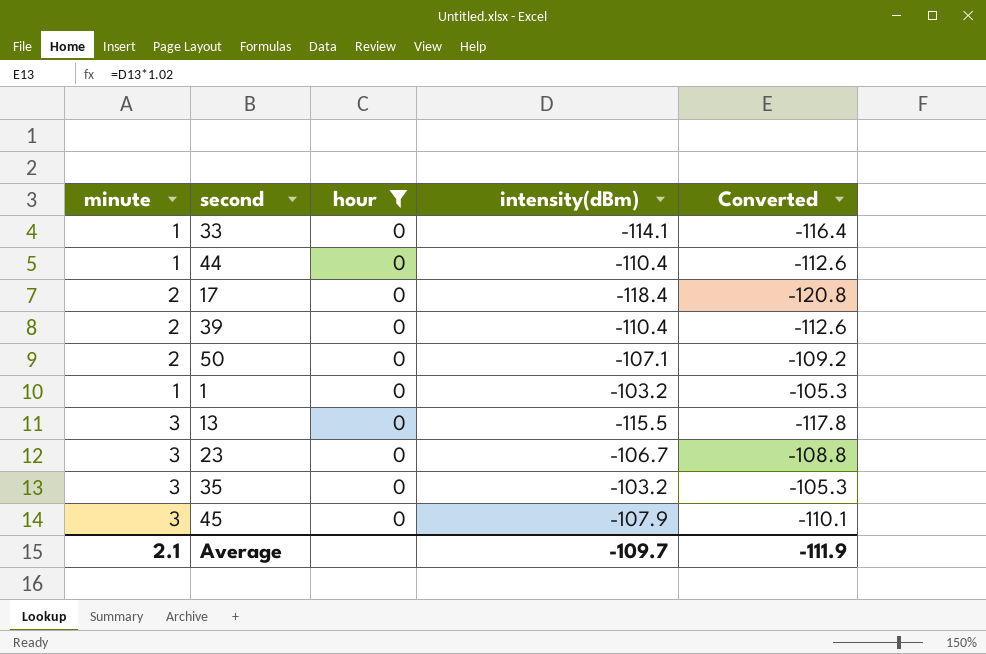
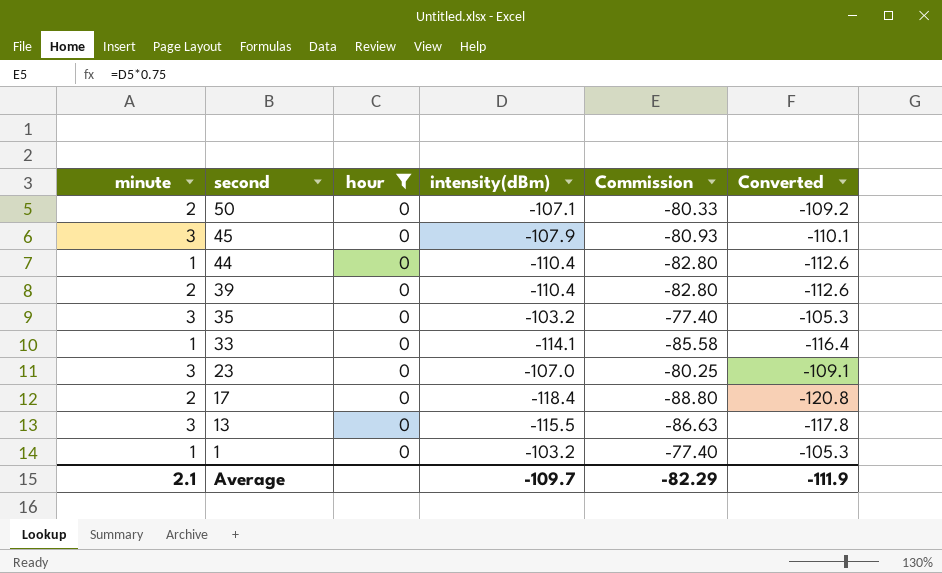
row order: none -> second descending
column Commission | formula: none -> [intensity(dBm)] * 0.75
23 | intensity(dBm): -106.7 -> -107.0
23 | Converted: -108.8 -> -109.1

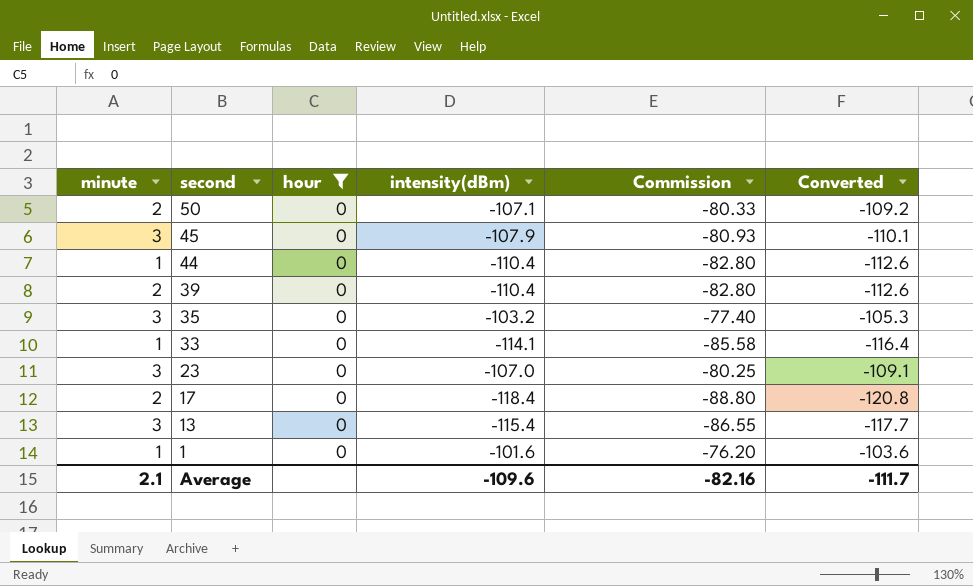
13 | intensity(dBm): -115.5 -> -115.4
13 | Commission: -86.63 -> -86.55
13 | Converted: -117.8 -> -117.7
1 | intensity(dBm): -103.2 -> -101.6
1 | Commission: -77.40 -> -76.20
1 | Converted: -105.3 -> -103.6
Average | intensity(dBm): -109.7 -> -109.6
Average | Commission: -82.29 -> -82.16
Average | Converted: -111.9 -> -111.7

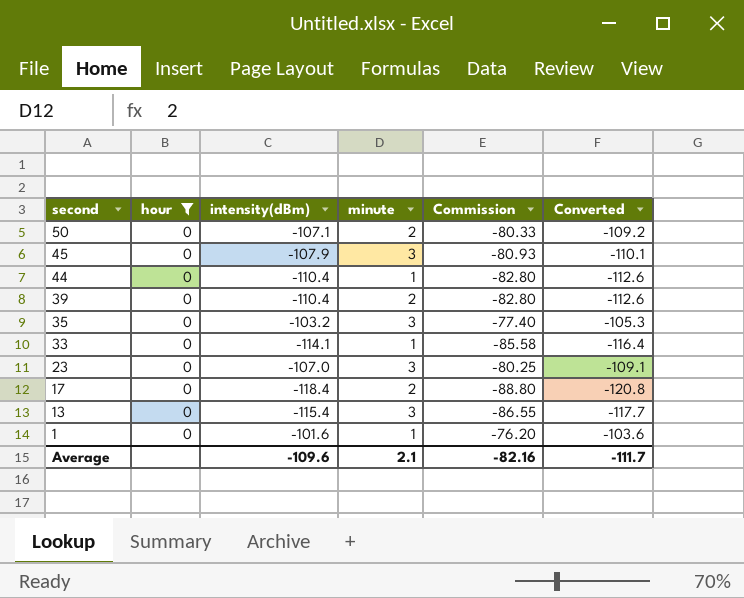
column minute | position: 1 -> 4

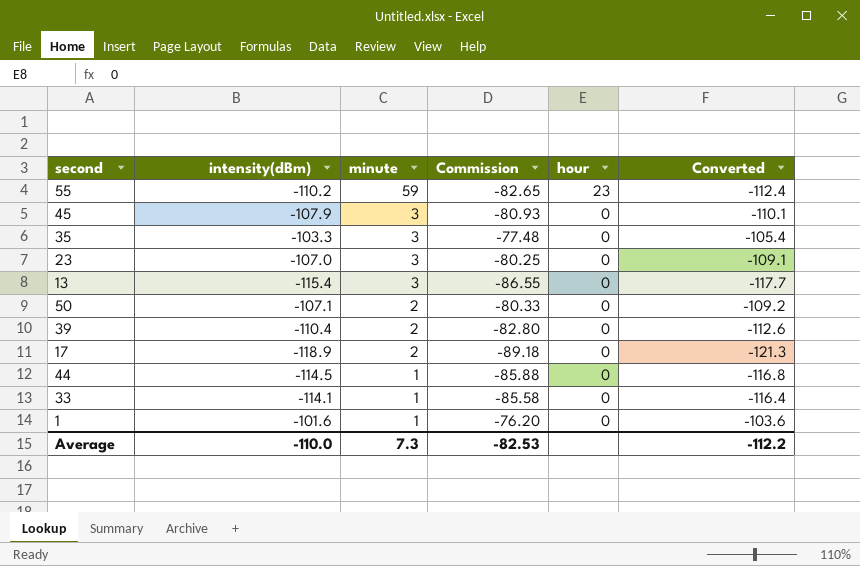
filter: hour = 0 -> none
row order: second descending -> minute descending
column hour | position: 2 -> 5
35 | intensity(dBm): -103.2 -> -103.3
35 | Commission: -77.40 -> -77.48
35 | Converted: -105.3 -> -105.4
17 | intensity(dBm): -118.4 -> -118.9
17 | Commission: -88.80 -> -89.18
17 | Converted: -120.8 -> -121.3
44 | intensity(dBm): -110.4 -> -114.5
44 | Commission: -82.80 -> -85.88
44 | Converted: -112.6 -> -116.8
Average | intensity(dBm): -109.6 -> -110.0
Average | minute: 2.1 -> 7.3
Average | Commission: -82.16 -> -82.53
Average | Converted: -111.7 -> -112.2

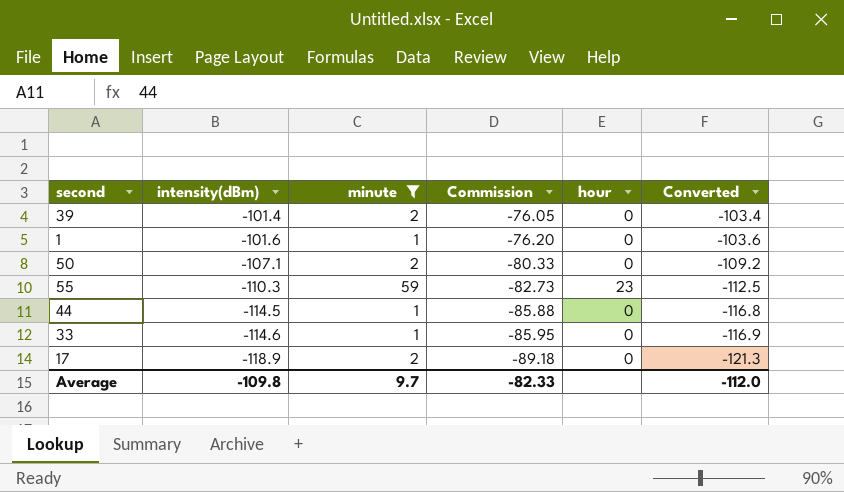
filter: none -> minute != 3
row order: minute descending -> intensity(dBm) descending
39 | intensity(dBm): -110.4 -> -101.4
39 | Commission: -82.80 -> -76.05
39 | Converted: -112.6 -> -103.4
55 | intensity(dBm): -110.2 -> -110.3
55 | Commission: -82.65 -> -82.73
55 | Converted: -112.4 -> -112.5
33 | intensity(dBm): -114.1 -> -114.6
33 | Commission: -85.58 -> -85.95
33 | Converted: -116.4 -> -116.9
Average | intensity(dBm): -110.0 -> -109.8
Average | minute: 7.3 -> 9.7
Average | Commission: -82.53 -> -82.33
Average | Converted: -112.2 -> -112.0

